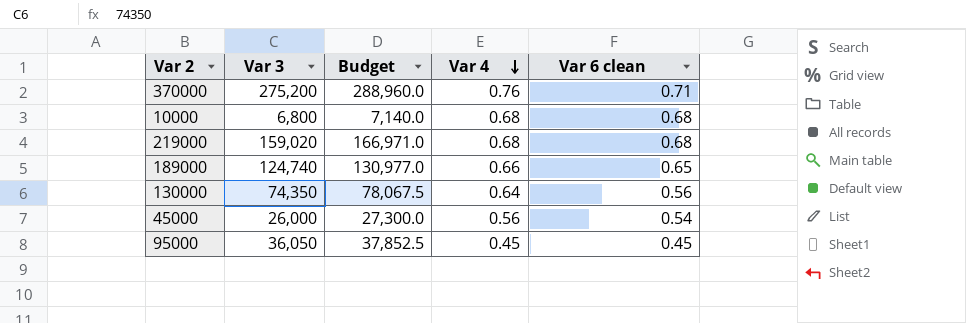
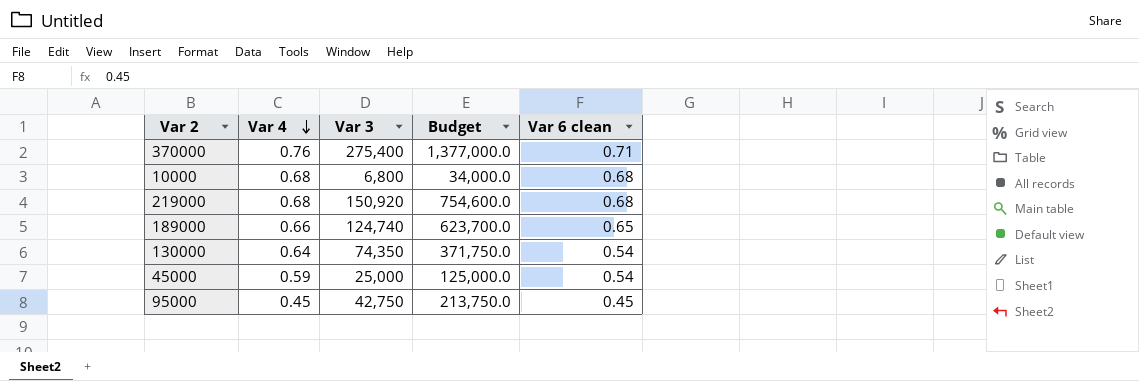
column Var 4 | position: 4 -> 2
column Budget | formula: [Var 3] * 1.05 -> [Var 3] * 5
370000 | Var 3: 275,200 -> 275,400
219000 | Var 3: 159,020 -> 150,920
130000 | Var 6 clean: 0.56 -> 0.54
45000 | Var 4: 0.56 -> 0.59
45000 | Var 3: 26,000 -> 25,000
95000 | Var 3: 36,050 -> 42,750

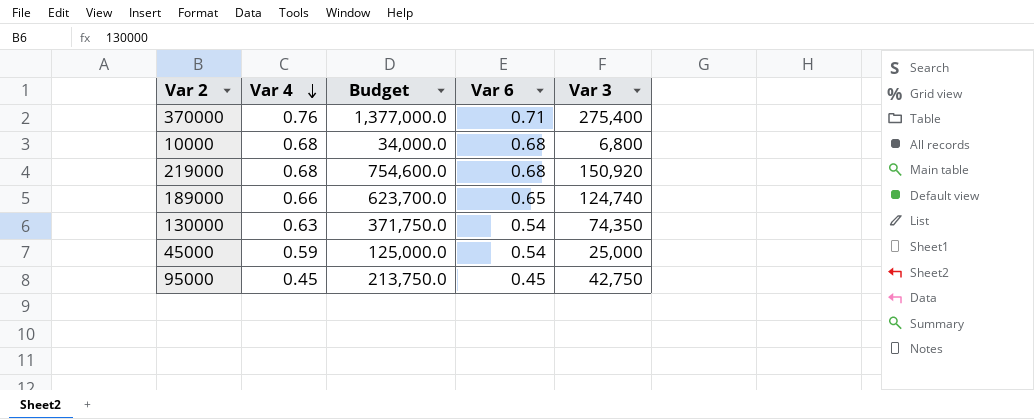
column name: Var 6 clean -> Var 6
column Var 3 | position: 3 -> 5
130000 | Var 4: 0.64 -> 0.63

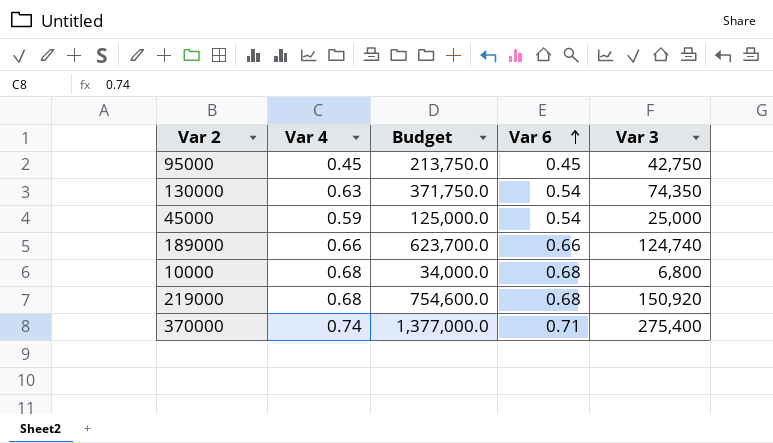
row order: Var 4 descending -> Var 6 ascending
189000 | Var 6: 0.65 -> 0.66
370000 | Var 4: 0.76 -> 0.74

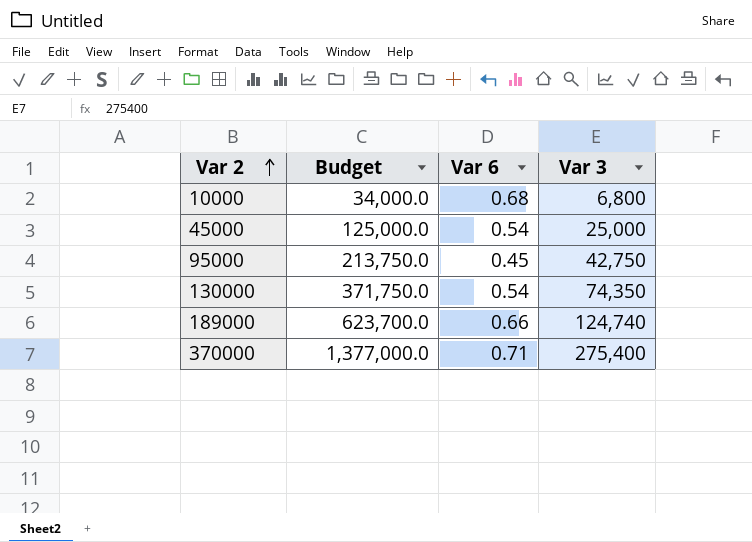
row order: Var 6 ascending -> Var 2 ascending
column Var 4 | position: 2 -> none
row 219000: 0.68 | 754,600.0 | 0.68 | 150,920 -> none

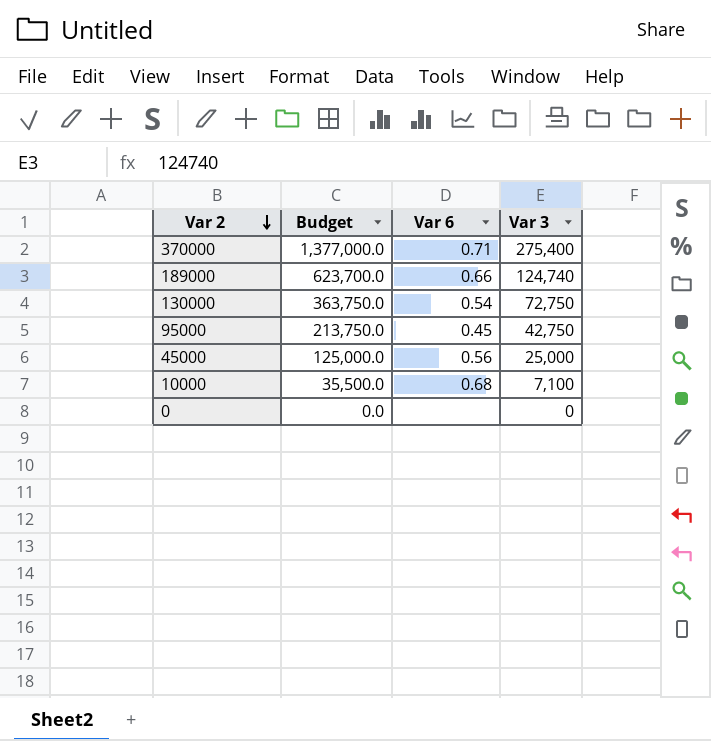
row order: Var 2 ascending -> Var 2 descending
130000 | Budget: 371,750.0 -> 363,750.0
130000 | Var 3: 74,350 -> 72,750
45000 | Var 6: 0.54 -> 0.56
10000 | Budget: 34,000.0 -> 35,500.0
10000 | Var 3: 6,800 -> 7,100
row 0: none -> 0.0 | none | 0

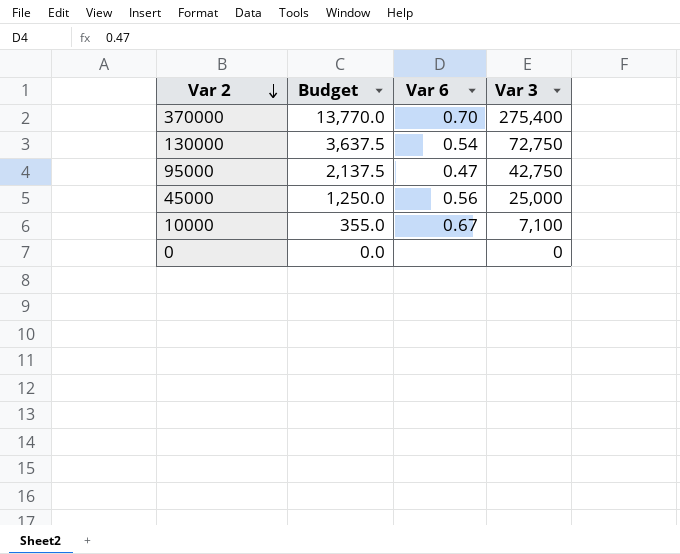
column Budget | formula: [Var 3] * 5 -> [Var 3] * 0.05
row 189000: 623,700.0 | 0.66 | 124,740 -> none
370000 | Var 6: 0.71 -> 0.70
95000 | Var 6: 0.45 -> 0.47
10000 | Var 6: 0.68 -> 0.67

